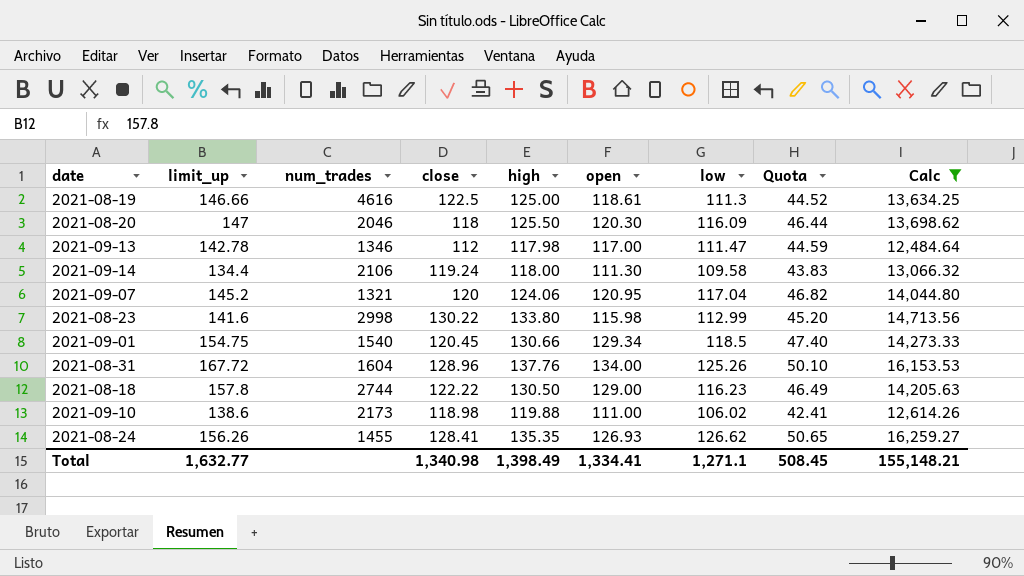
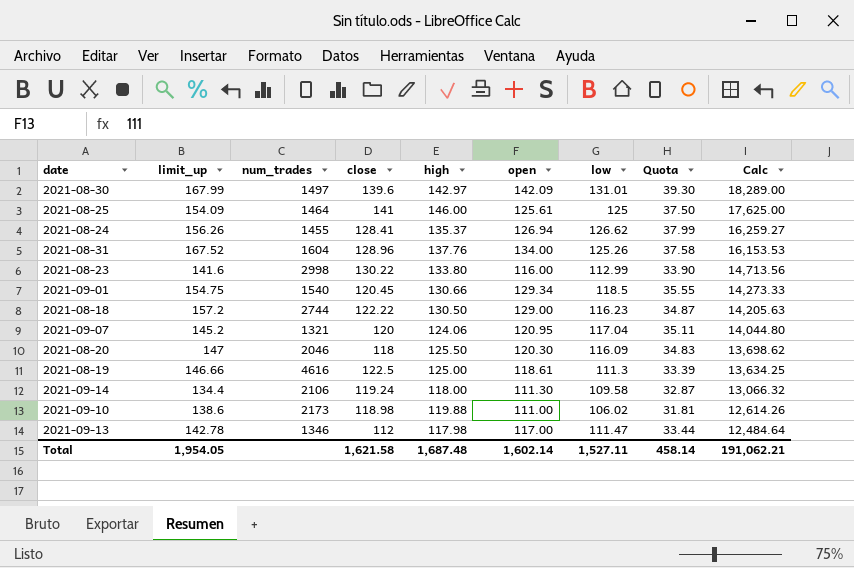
filter: Calc <= 16,259.27 -> none
row order: none -> Calc descending
column Quota | formula: [low] * 0.4 -> [low] * 0.3
2021-08-24 | high: 135.35 -> 135.37
2021-08-24 | open: 126.93 -> 126.94
2021-08-31 | limit_up: 167.72 -> 167.52
2021-08-23 | open: 115.98 -> 116.00
2021-08-18 | limit_up: 157.8 -> 157.2
Total | limit_up: 1,632.77 -> 1,954.05
Total | close: 1,340.98 -> 1,621.58
Total | high: 1,398.49 -> 1,687.48
Total | open: 1,334.41 -> 1,602.14
Total | low: 1,271.1 -> 1,527.11
Total | Quota: 508.45 -> 458.14
Total | Calc: 155,148.21 -> 191,062.21

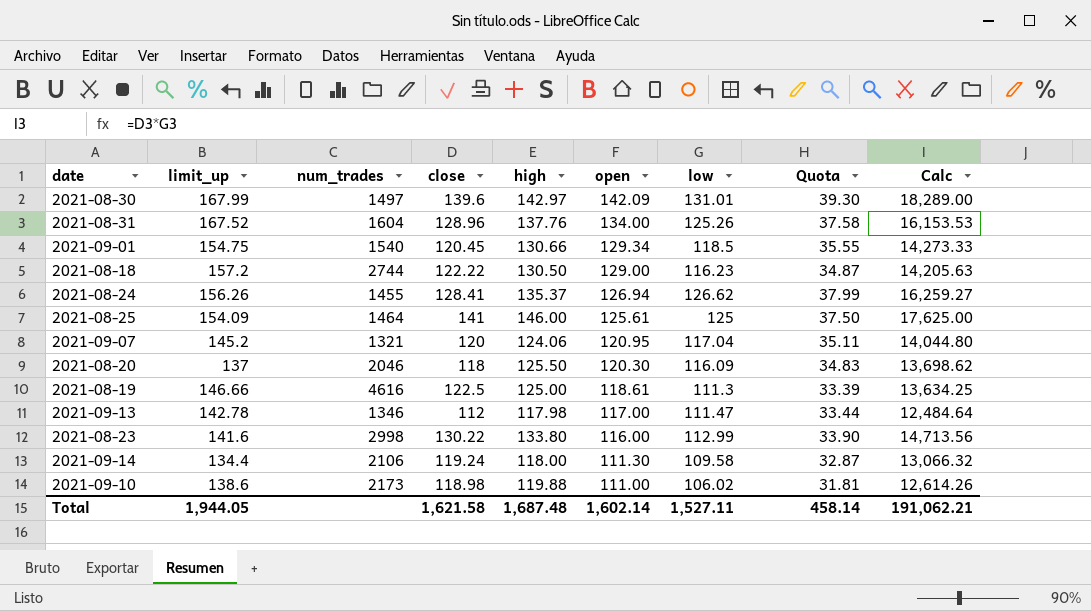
row order: Calc descending -> open descending
2021-08-20 | limit_up: 147 -> 137
Total | limit_up: 1,954.05 -> 1,944.05

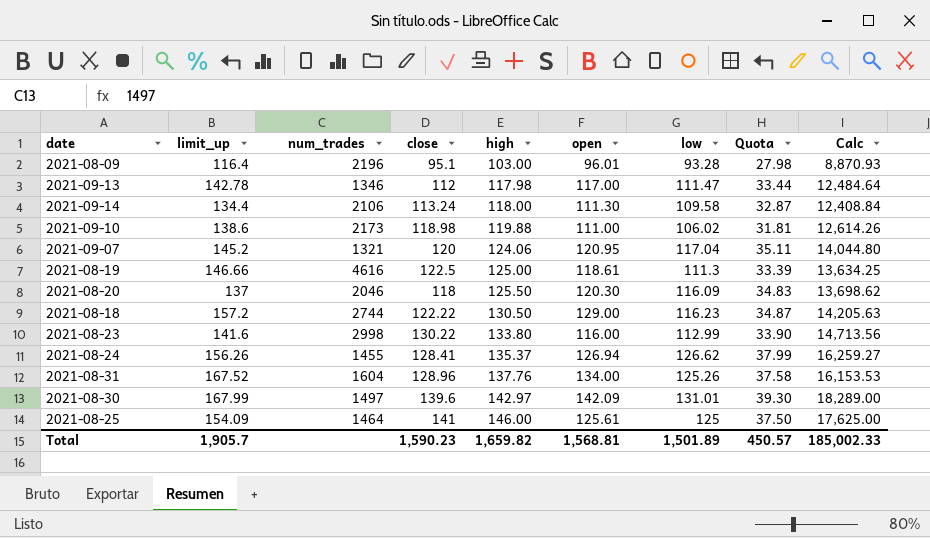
row order: open descending -> high ascending
row 2021-09-01: 154.75 | 1540 | 120.45 | 130.66 | 129.34 | 118.5 | 35.55 | 14,273.33 -> none
row 2021-08-09: none -> 116.4 | 2196 | 95.1 | 103.00 | 96.01 | 93.28 | 27.98 | 8,870.93
2021-09-14 | close: 119.24 -> 113.24
2021-09-14 | Calc: 13,066.32 -> 12,408.84
Total | limit_up: 1,944.05 -> 1,905.7
Total | close: 1,621.58 -> 1,590.23
Total | high: 1,687.48 -> 1,659.82
Total | open: 1,602.14 -> 1,568.81
Total | low: 1,527.11 -> 1,501.89
Total | Quota: 458.14 -> 450.57
Total | Calc: 191,062.21 -> 185,002.33

